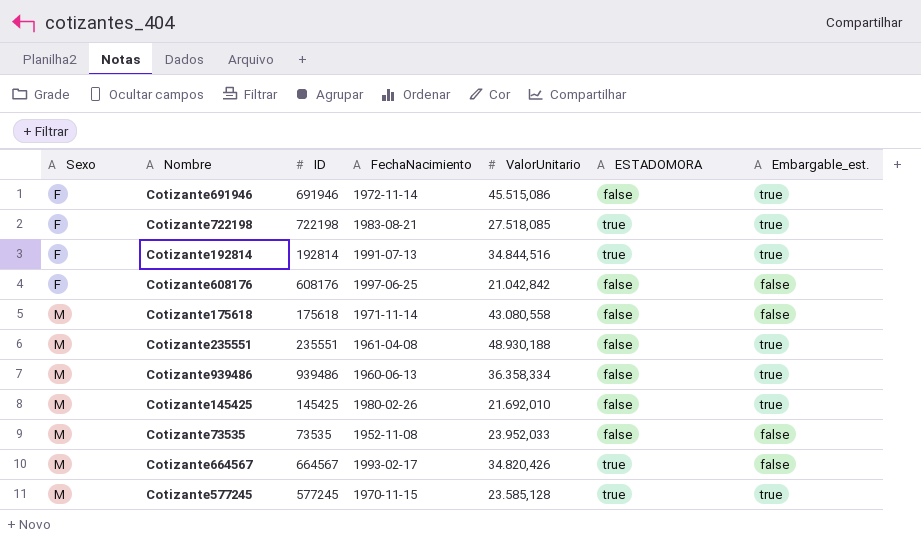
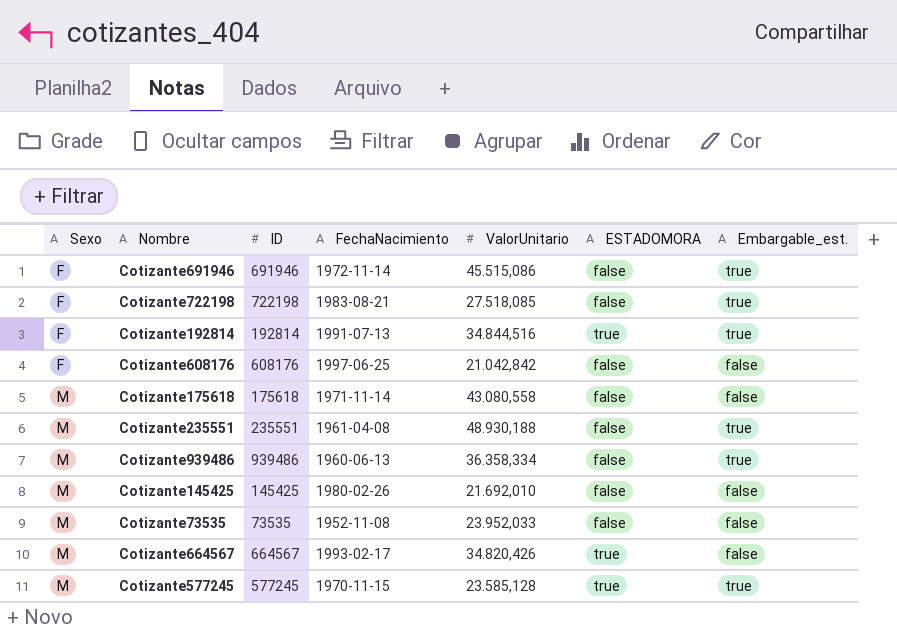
Cotizante722198 | ESTADOMORA: true -> false
Cotizante145425 | Embargable_est.: true -> false

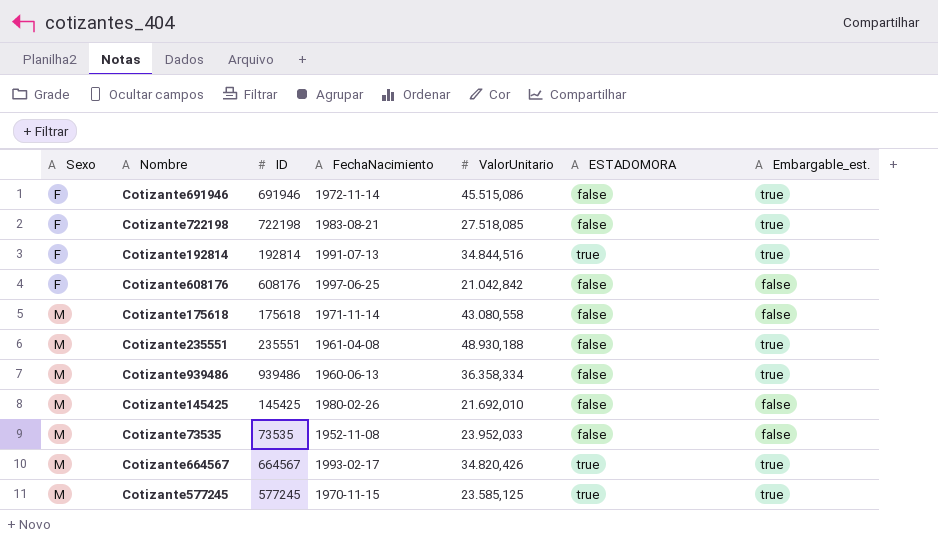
Cotizante664567 | Embargable_est.: false -> true
Cotizante577245 | ValorUnitario: 23.585,128 -> 23.585,125

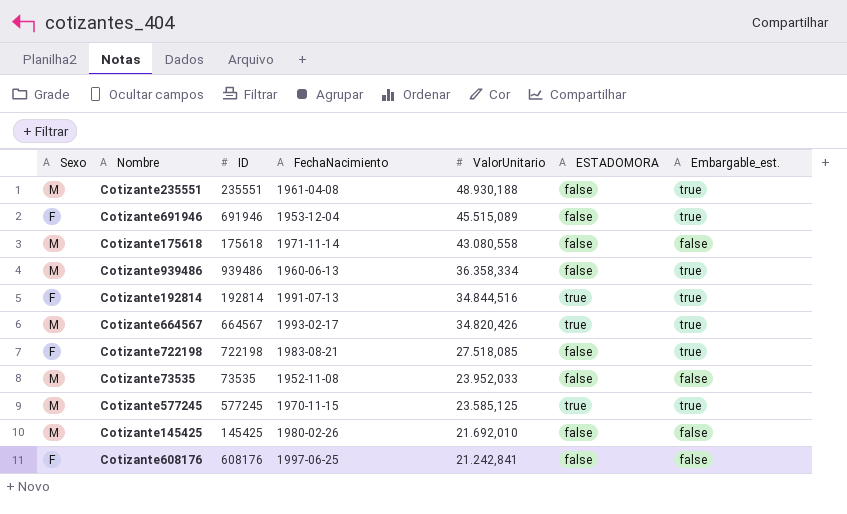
row order: Sexo ascending -> ValorUnitario descending
Cotizante691946 | FechaNacimiento: 1972-11-14 -> 1953-12-04
Cotizante691946 | ValorUnitario: 45.515,086 -> 45.515,089
Cotizante608176 | ValorUnitario: 21.042,842 -> 21.242,841

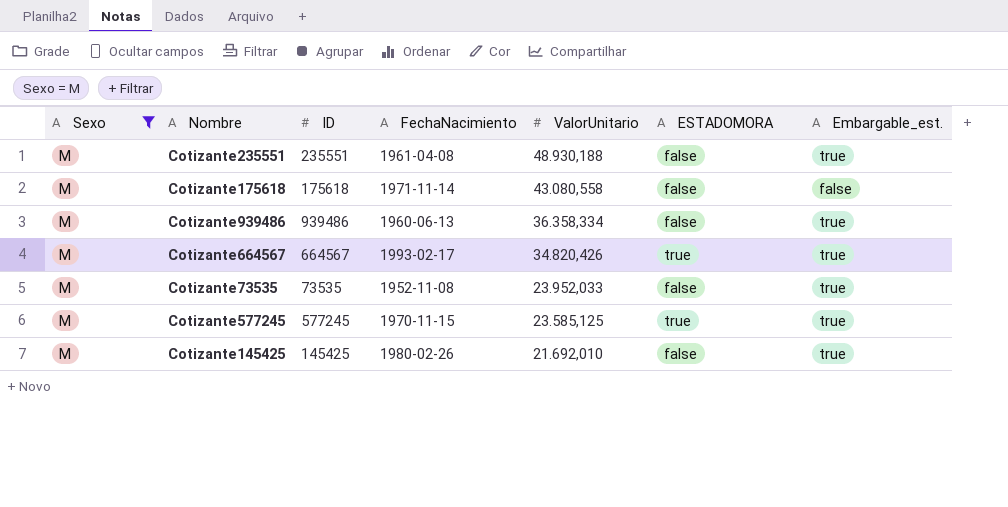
filter: none -> Sexo = M
Cotizante73535 | Embargable_est.: false -> true
Cotizante145425 | Embargable_est.: false -> true

